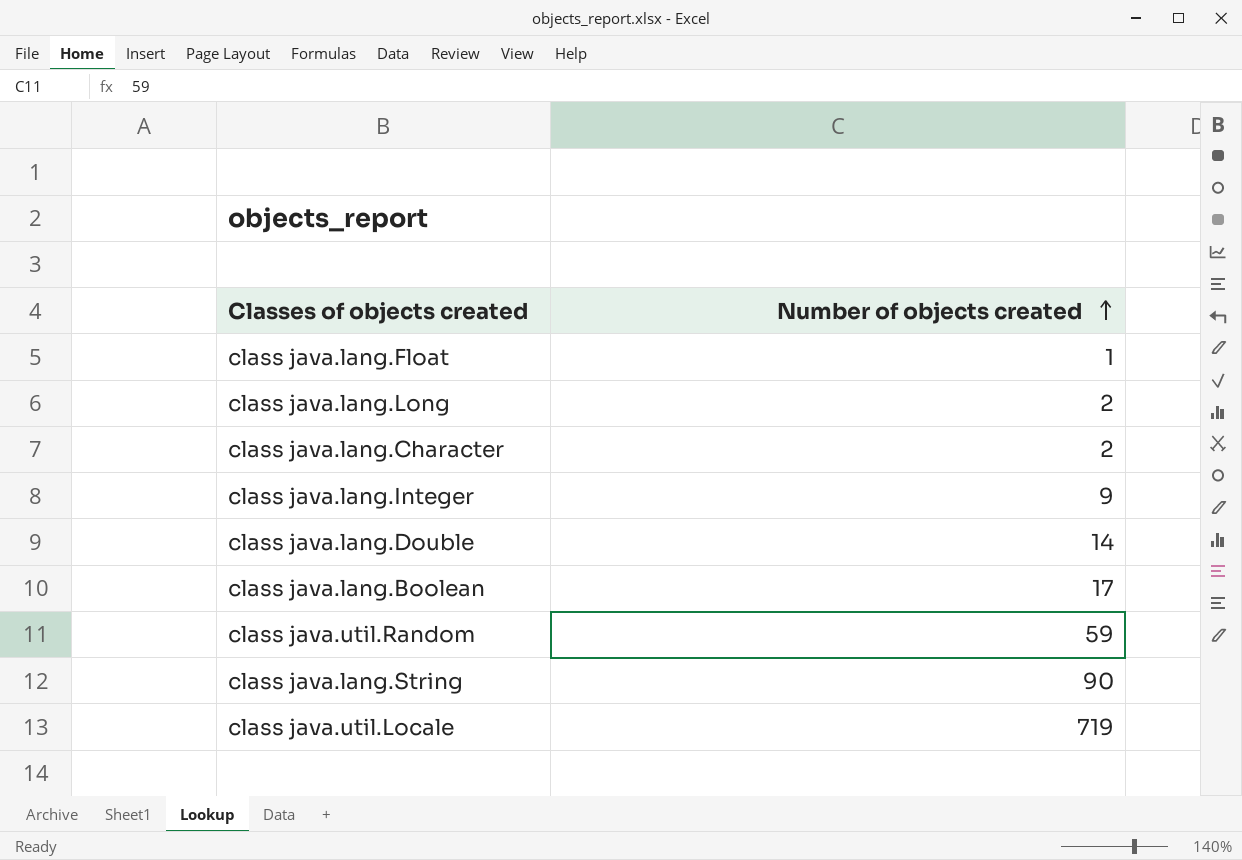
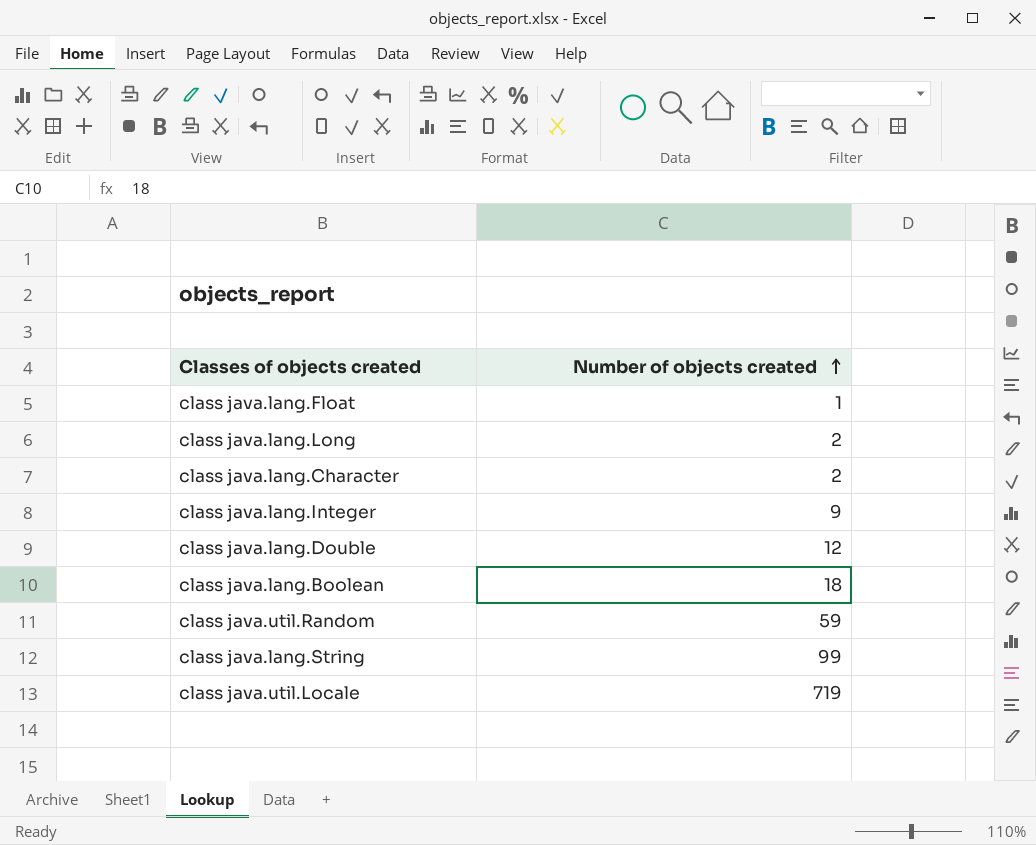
class java.lang.Double | Number of objects created: 14 -> 12
class java.lang.Boolean | Number of objects created: 17 -> 18
class java.lang.String | Number of objects created: 90 -> 99

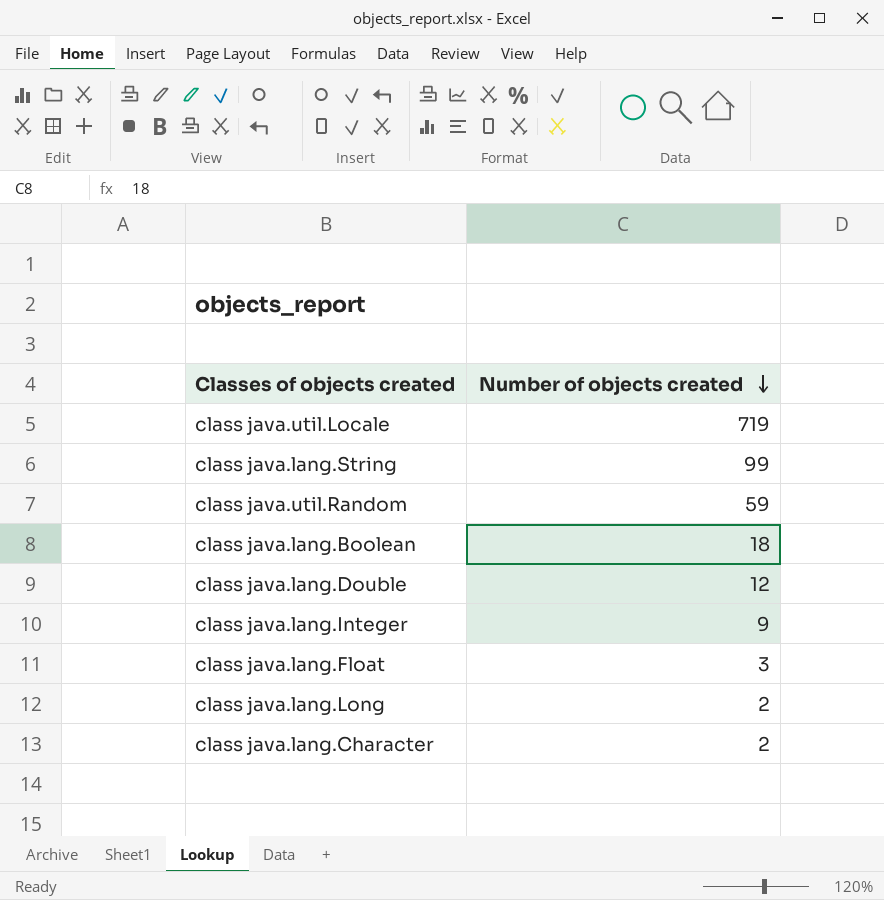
row order: Number of objects created ascending -> Number of objects created descending
class java.lang.Float | Number of objects created: 1 -> 3

